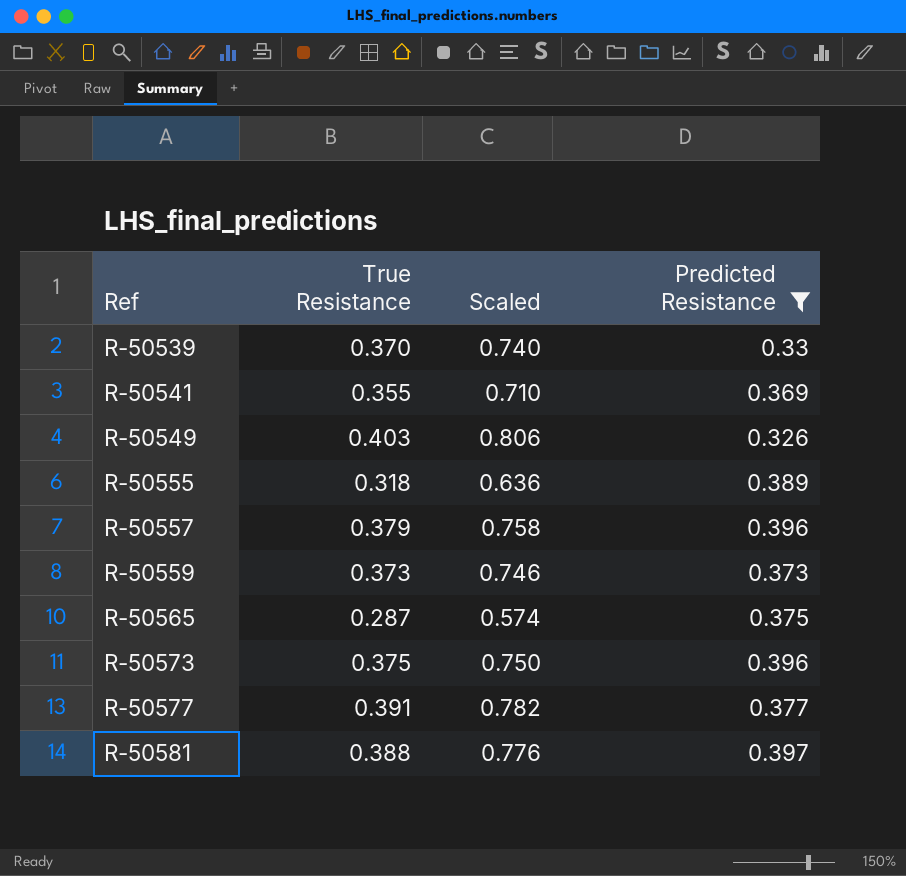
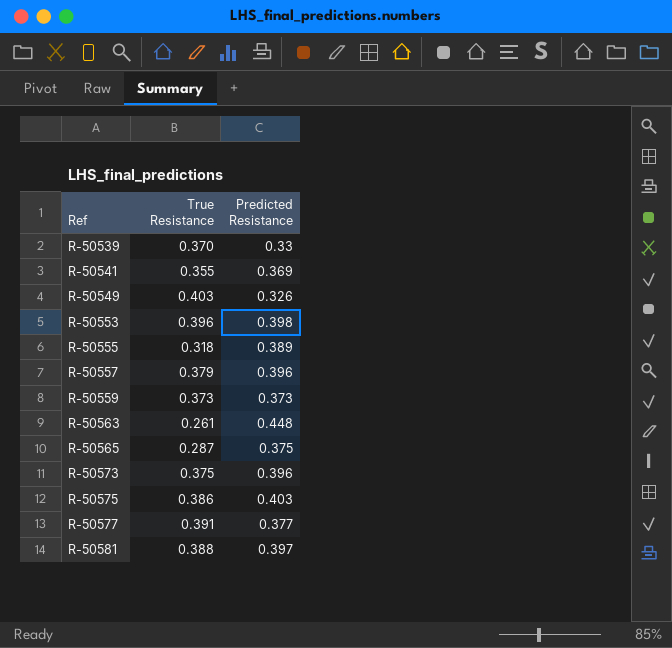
filter: Predicted Resistance <= 0.397 -> none
column Scaled | formula: [True Resistance] * 2 -> none

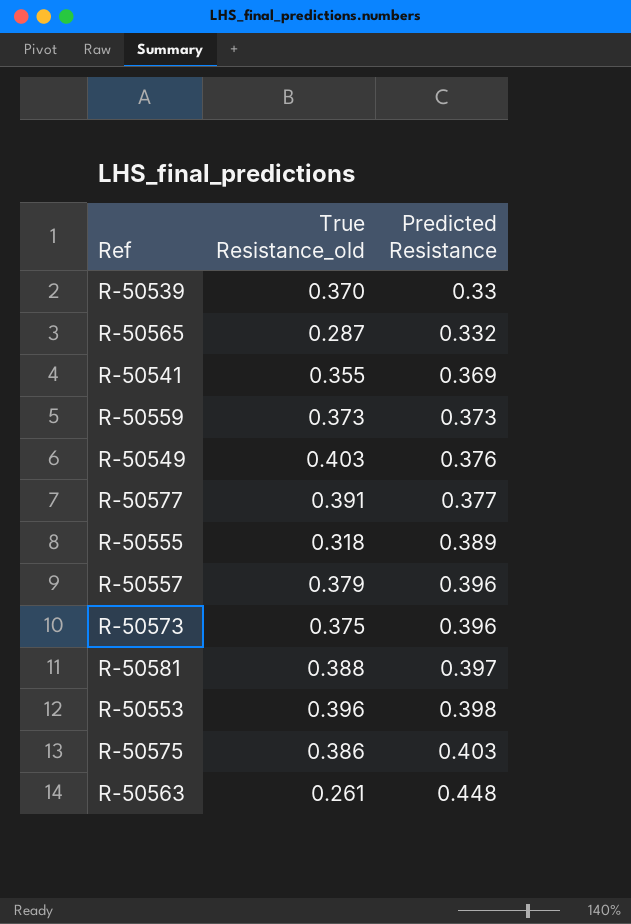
row order: Ref ascending -> Predicted Resistance ascending
column name: True Resistance -> True Resistance_old
R-50565 | Predicted Resistance: 0.375 -> 0.332
R-50549 | Predicted Resistance: 0.326 -> 0.376

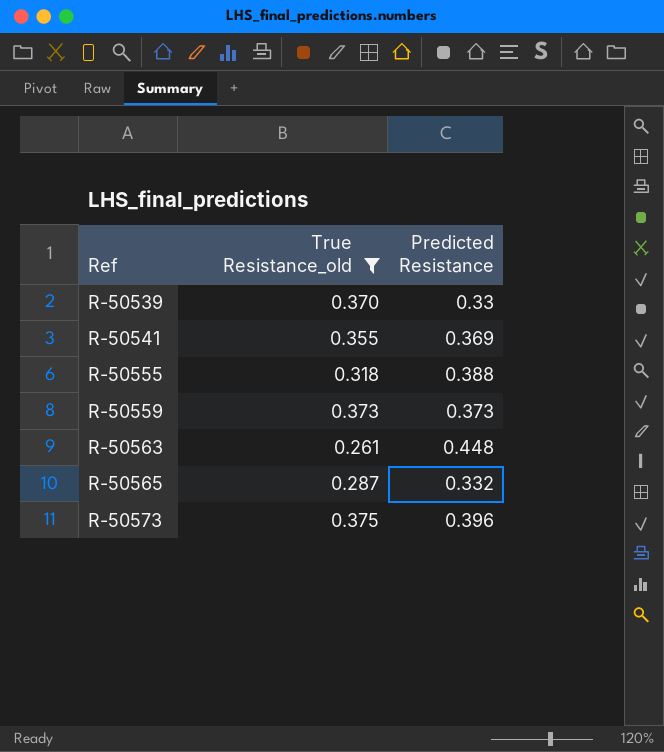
filter: none -> True Resistance_old <= 0.375
row order: Predicted Resistance ascending -> Ref ascending
R-50555 | Predicted Resistance: 0.389 -> 0.388

